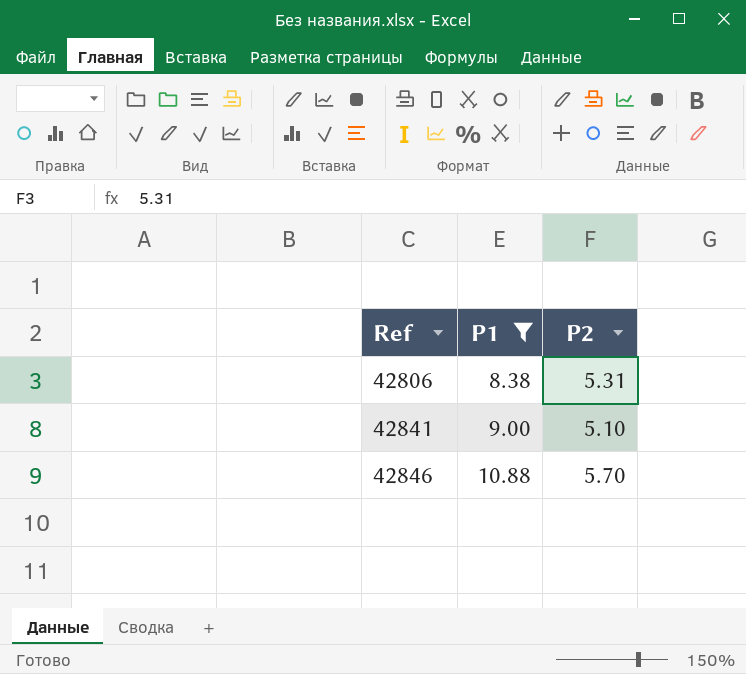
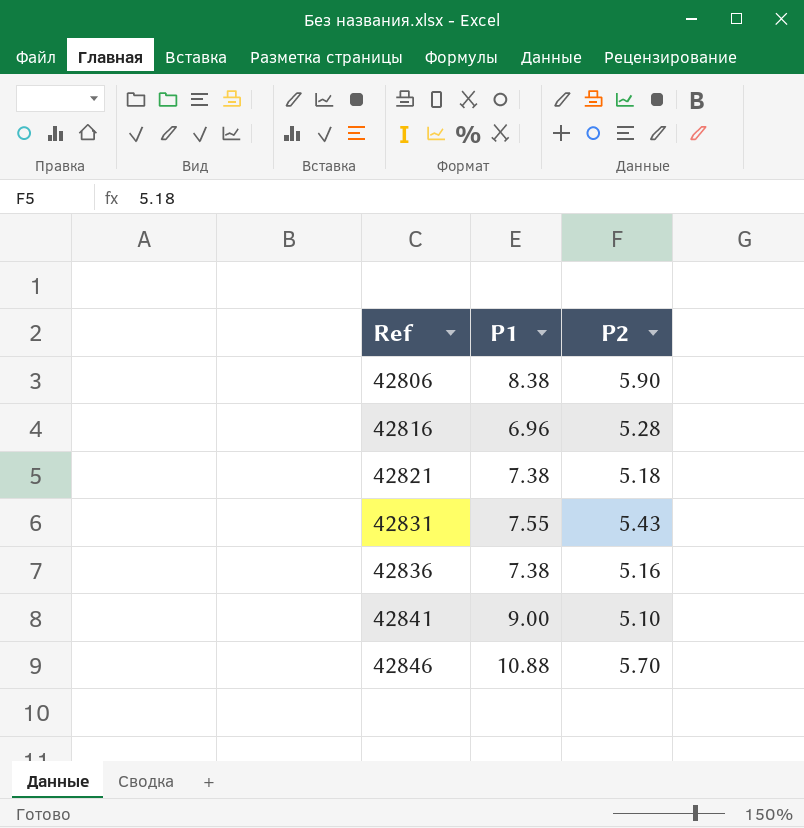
filter: P1 >= 8.38 -> none
42806 | P2: 5.31 -> 5.90

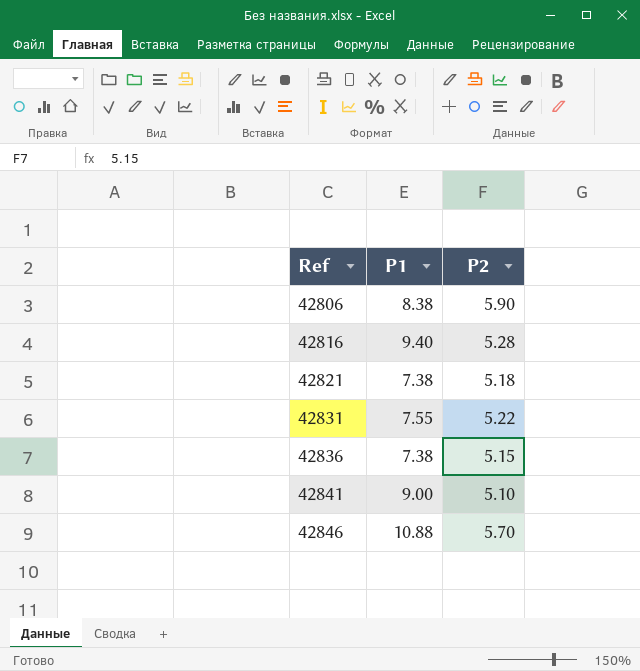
42816 | P1: 6.96 -> 9.40
42831 | P2: 5.43 -> 5.22
42836 | P2: 5.16 -> 5.15

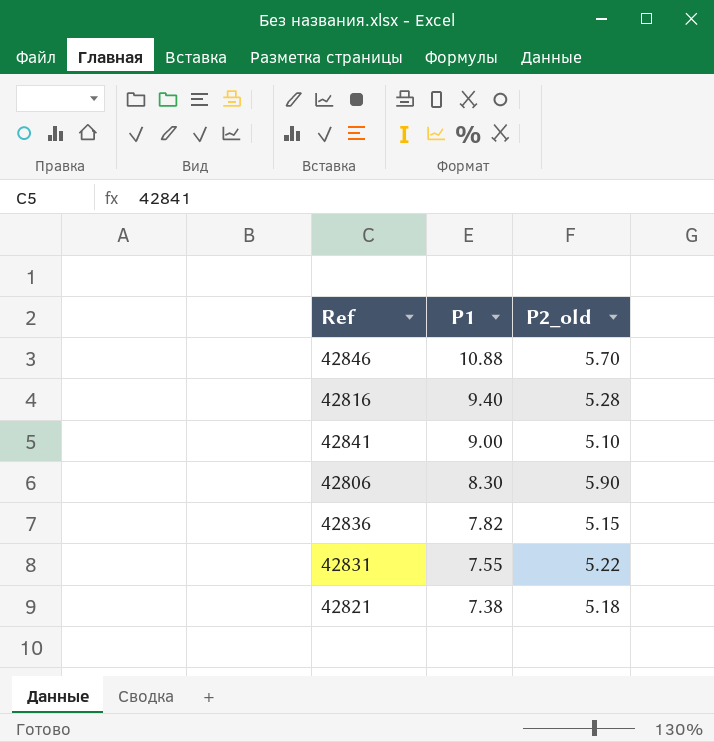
row order: Ref ascending -> P1 descending
column name: P2 -> P2_old
42806 | P1: 8.38 -> 8.30
42836 | P1: 7.38 -> 7.82

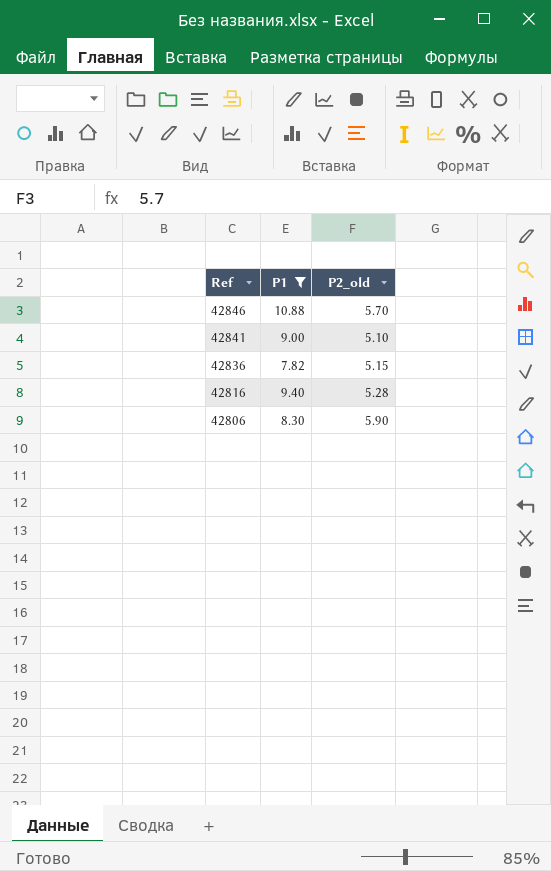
filter: none -> P1 >= 7.82
row order: P1 descending -> Ref descending

